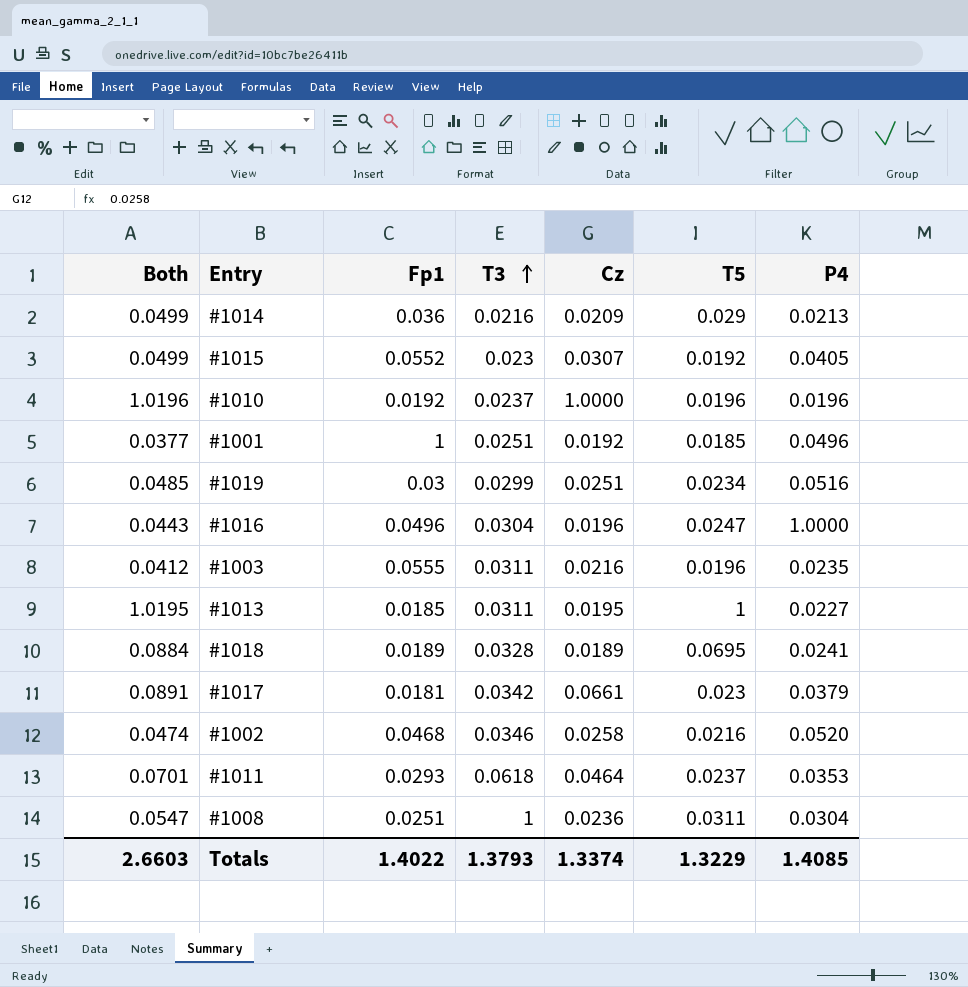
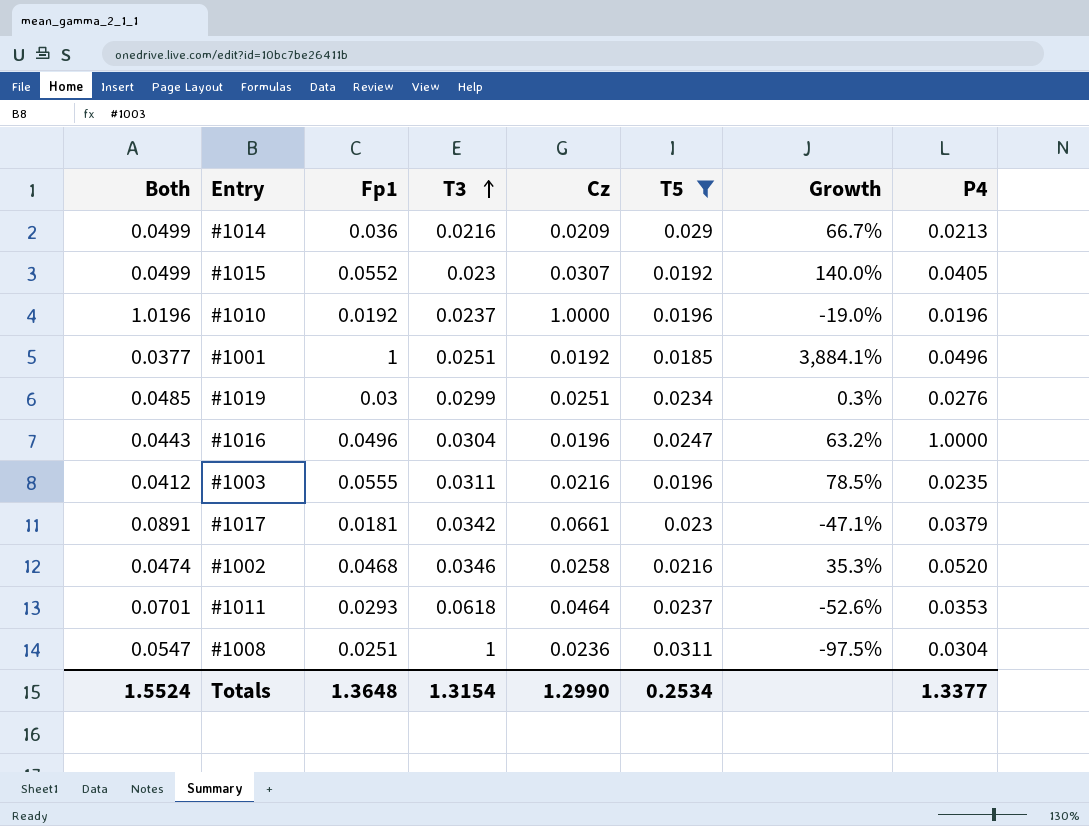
filter: none -> T5 <= 0.0311
column Growth | formula: none -> ([Fp1] - [T3]) / [T3]
#1019 | P4: 0.0516 -> 0.0276
Totals | Both: 2.6603 -> 1.5524
Totals | Fp1: 1.4022 -> 1.3648
Totals | T3: 1.3793 -> 1.3154
Totals | Cz: 1.3374 -> 1.2990
Totals | T5: 1.3229 -> 0.2534
Totals | P4: 1.4085 -> 1.3377

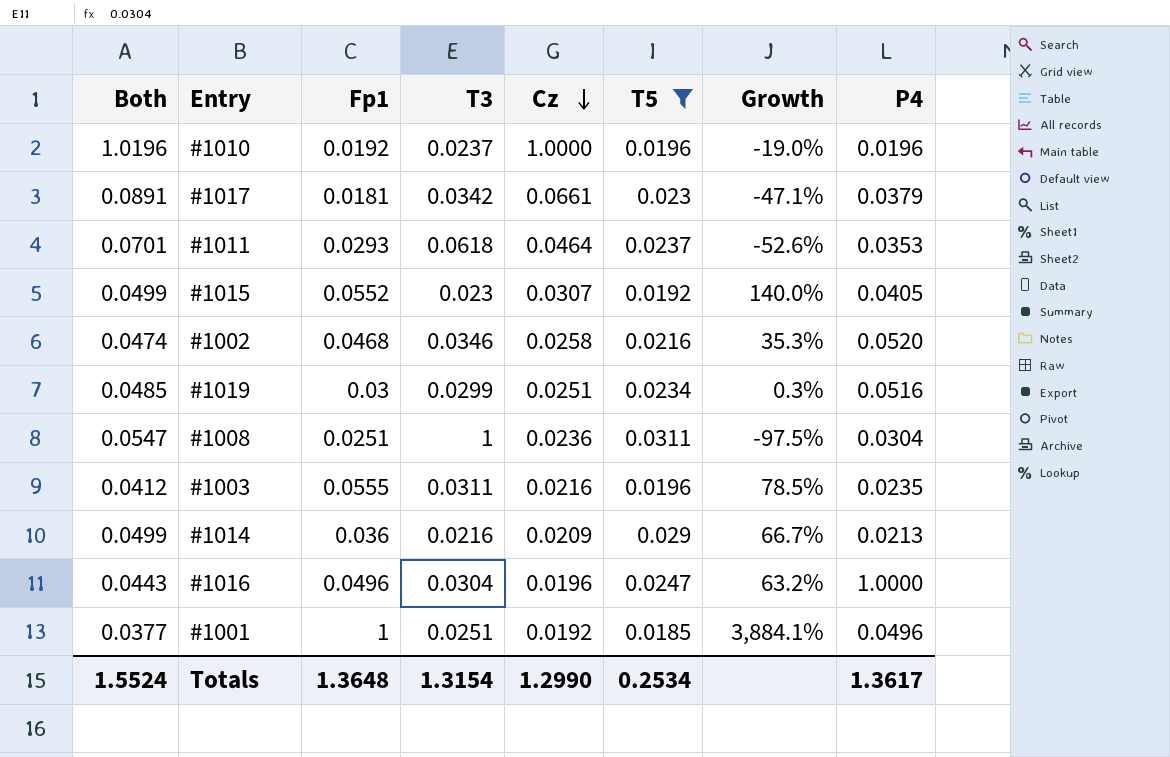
row order: T3 ascending -> Cz descending
#1019 | P4: 0.0276 -> 0.0516
Totals | P4: 1.3377 -> 1.3617

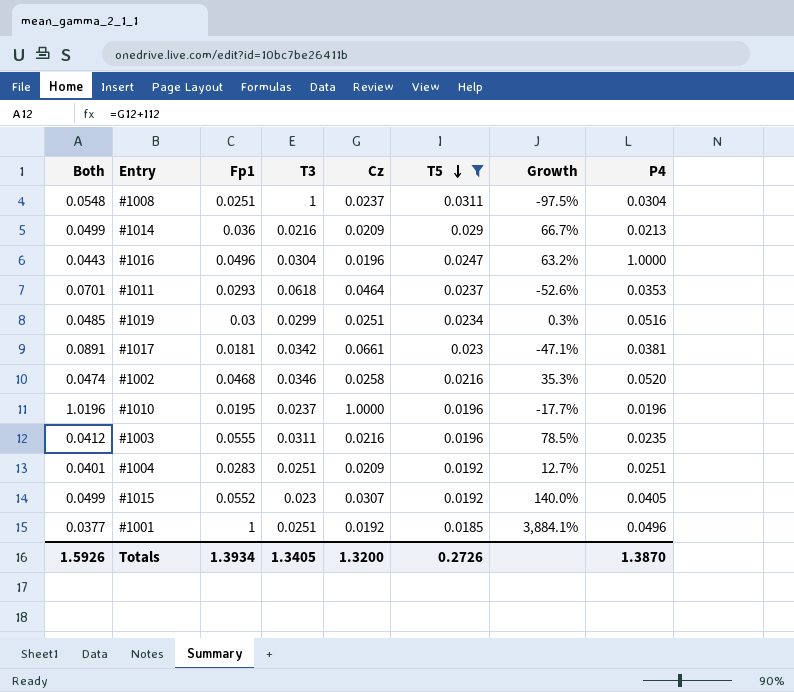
row order: Cz descending -> T5 descending
#1008 | Both: 0.0547 -> 0.0548
#1008 | Cz: 0.0236 -> 0.0237
#1017 | P4: 0.0379 -> 0.0381
#1010 | Fp1: 0.0192 -> 0.0195
#1010 | Growth: -19.0% -> -17.7%
row #1004: none -> 0.0401 | 0.0283 | 0.0251 | 0.0209 | 0.0192 | 12.7% | 0.0251
Totals | Both: 1.5524 -> 1.5926
Totals | Fp1: 1.3648 -> 1.3934
Totals | T3: 1.3154 -> 1.3405
Totals | Cz: 1.2990 -> 1.3200
Totals | T5: 0.2534 -> 0.2726
Totals | P4: 1.3617 -> 1.3870

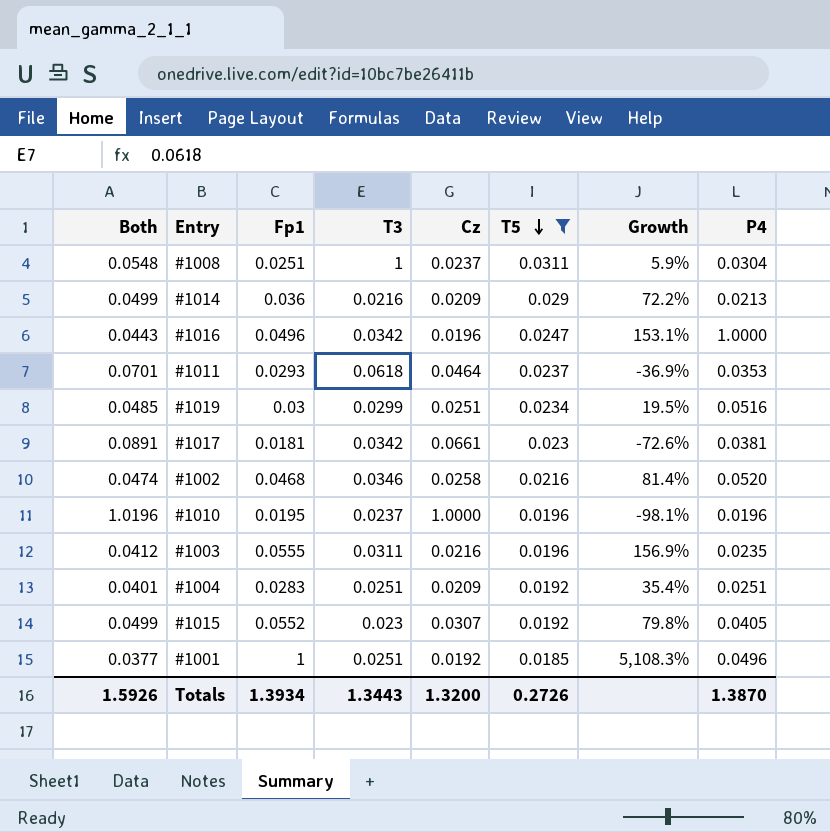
column Growth | formula: ([Fp1] - [T3]) / [T3] -> ([Fp1] - [Cz]) / [Cz]
#1016 | T3: 0.0304 -> 0.0342
Totals | T3: 1.3405 -> 1.3443

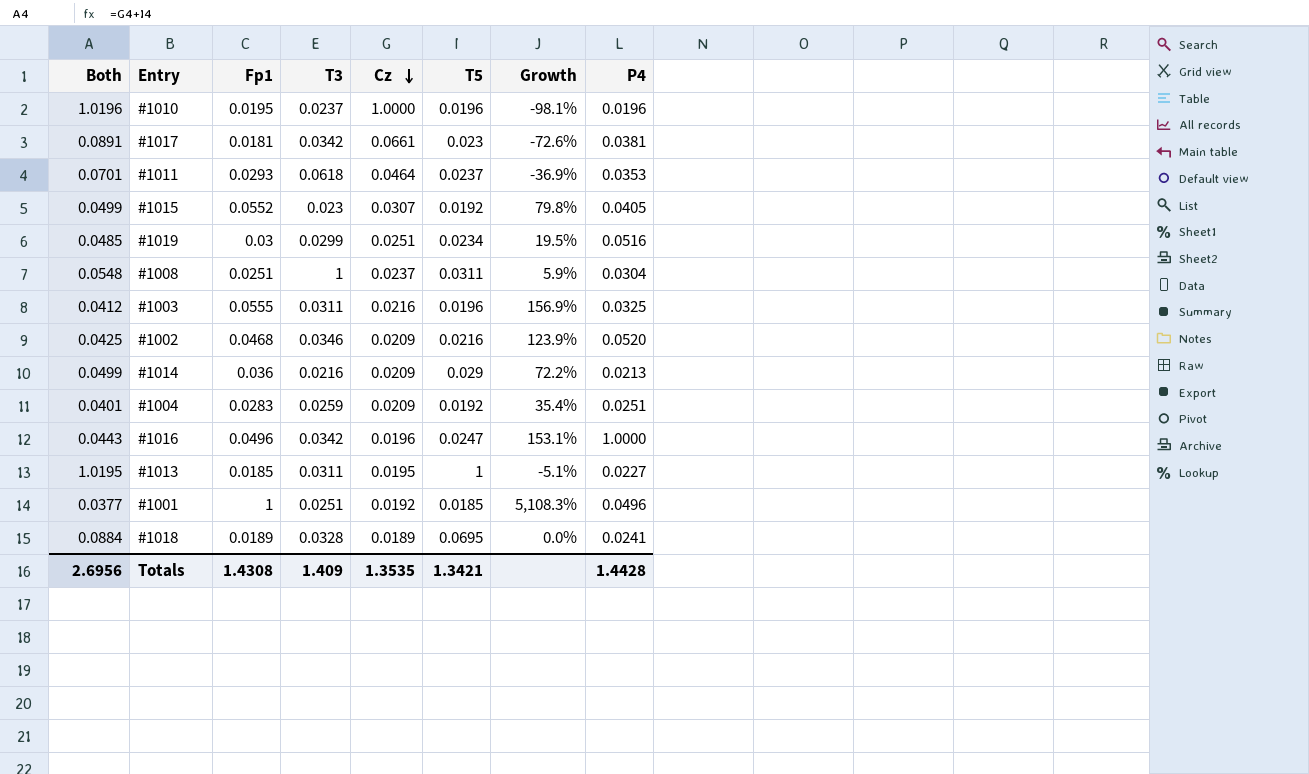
filter: T5 <= 0.0311 -> none
row order: T5 descending -> Cz descending
#1003 | P4: 0.0235 -> 0.0325
#1002 | Both: 0.0474 -> 0.0425
#1002 | Cz: 0.0258 -> 0.0209
#1002 | Growth: 81.4% -> 123.9%
#1004 | T3: 0.0251 -> 0.0259
Totals | Both: 1.5926 -> 2.6956
Totals | Fp1: 1.3934 -> 1.4308
Totals | T3: 1.3443 -> 1.409
Totals | Cz: 1.3200 -> 1.3535
Totals | T5: 0.2726 -> 1.3421
Totals | P4: 1.3870 -> 1.4428

